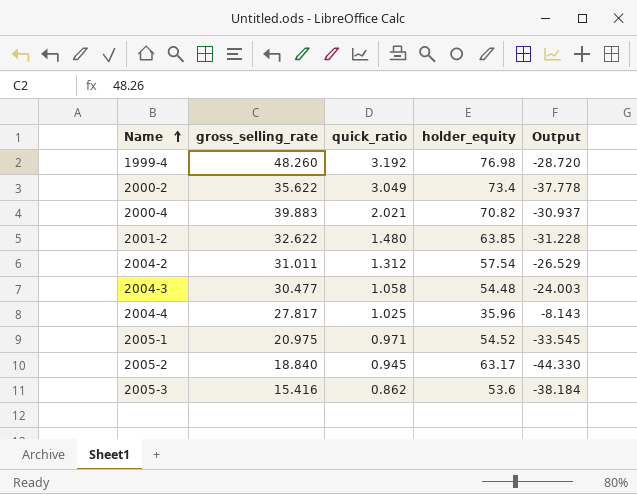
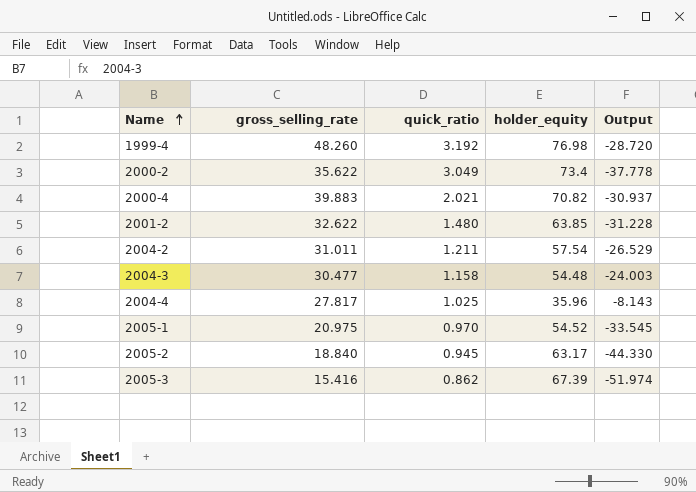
2004-2 | quick_ratio: 1.312 -> 1.211
2004-3 | quick_ratio: 1.058 -> 1.158
2005-1 | quick_ratio: 0.971 -> 0.970
2005-3 | holder_equity: 53.6 -> 67.39
2005-3 | Output: -38.184 -> -51.974

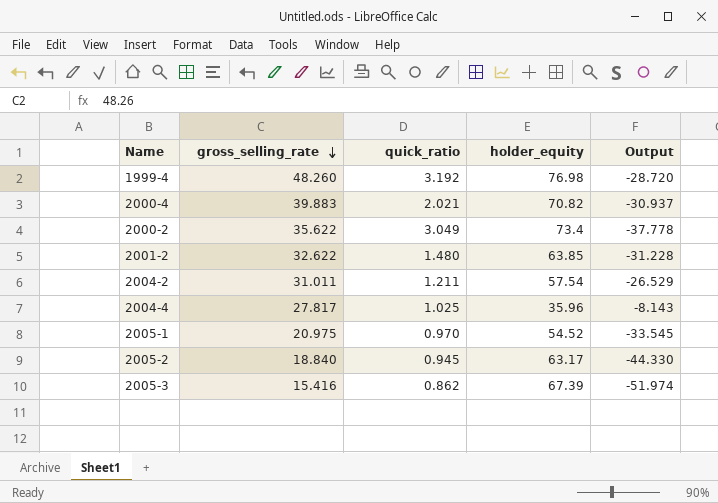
row order: Name ascending -> gross_selling_rate descending
row 2004-3: 30.477 | 1.158 | 54.48 | -24.003 -> none

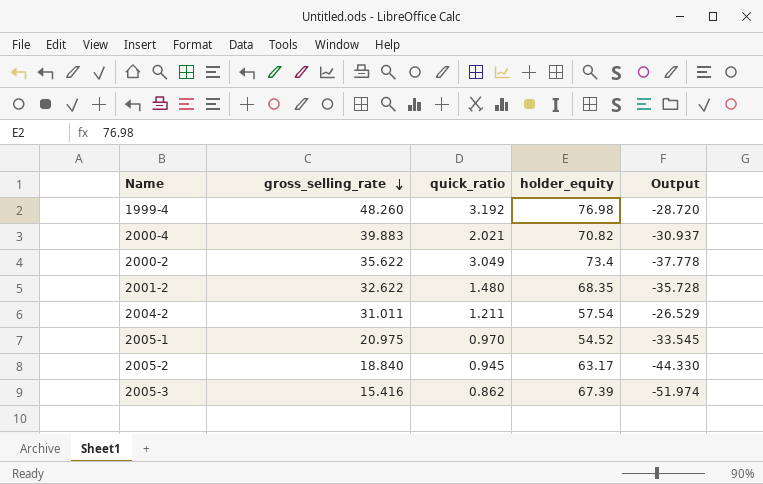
row 2004-4: 27.817 | 1.025 | 35.96 | -8.143 -> none
2001-2 | holder_equity: 63.85 -> 68.35
2001-2 | Output: -31.228 -> -35.728

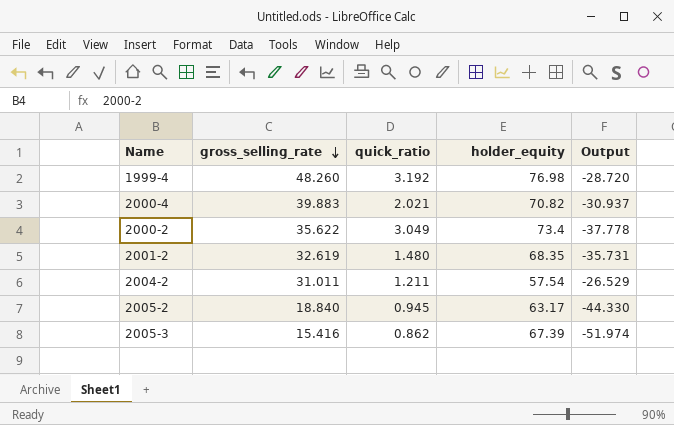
row 2005-1: 20.975 | 0.970 | 54.52 | -33.545 -> none
2001-2 | gross_selling_rate: 32.622 -> 32.619
2001-2 | Output: -35.728 -> -35.731

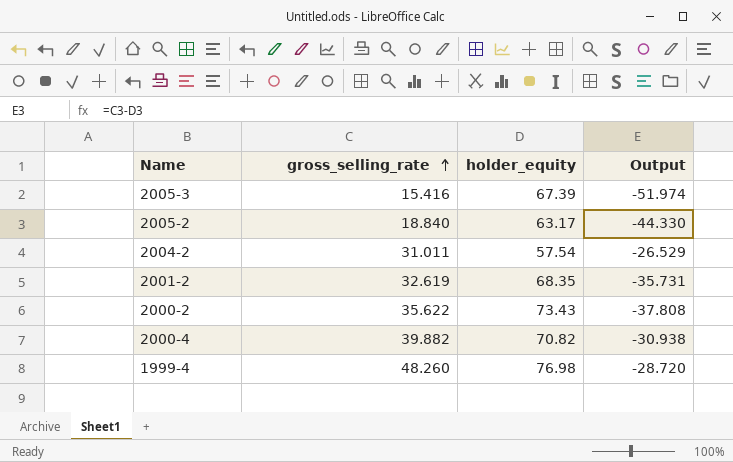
row order: gross_selling_rate descending -> gross_selling_rate ascending
column quick_ratio | position: 3 -> none
2000-2 | holder_equity: 73.4 -> 73.43
2000-2 | Output: -37.778 -> -37.808
2000-4 | gross_selling_rate: 39.883 -> 39.882
2000-4 | Output: -30.937 -> -30.938

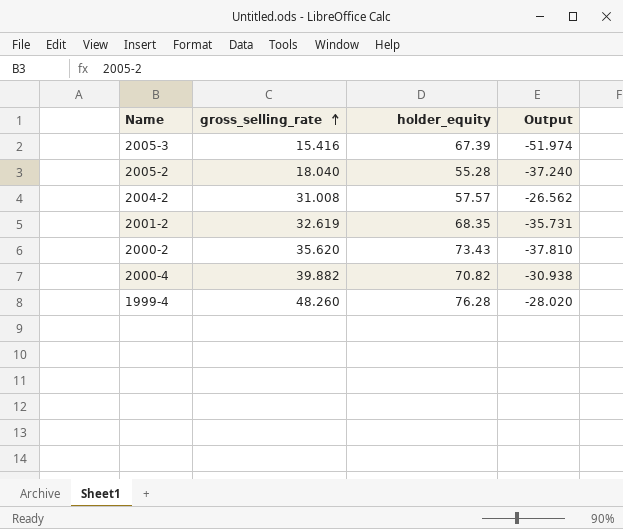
2005-2 | gross_selling_rate: 18.840 -> 18.040
2005-2 | holder_equity: 63.17 -> 55.28
2005-2 | Output: -44.330 -> -37.240
2004-2 | gross_selling_rate: 31.011 -> 31.008
2004-2 | holder_equity: 57.54 -> 57.57
2004-2 | Output: -26.529 -> -26.562
2000-2 | gross_selling_rate: 35.622 -> 35.620
2000-2 | Output: -37.808 -> -37.810
1999-4 | holder_equity: 76.98 -> 76.28
1999-4 | Output: -28.720 -> -28.020

